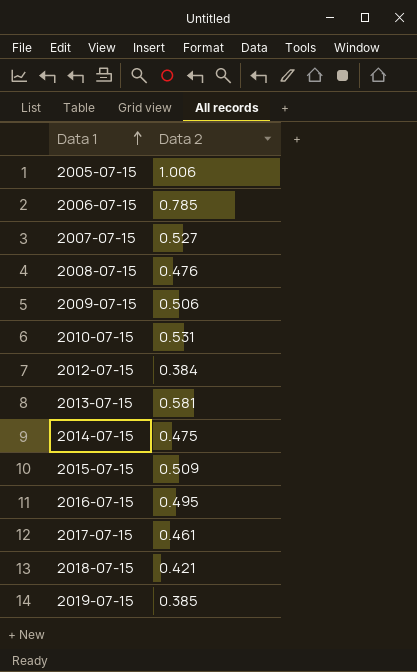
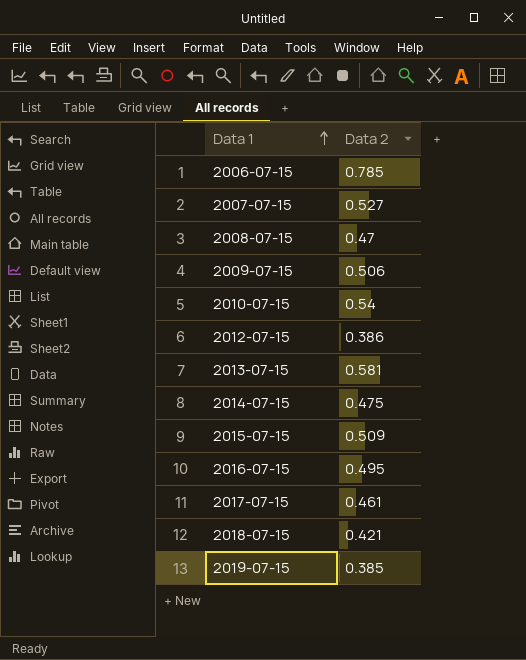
row 2005-07-15: 1.006 -> none
2008-07-15 | Data 2: 0.476 -> 0.47
2010-07-15 | Data 2: 0.531 -> 0.54
2012-07-15 | Data 2: 0.384 -> 0.386

